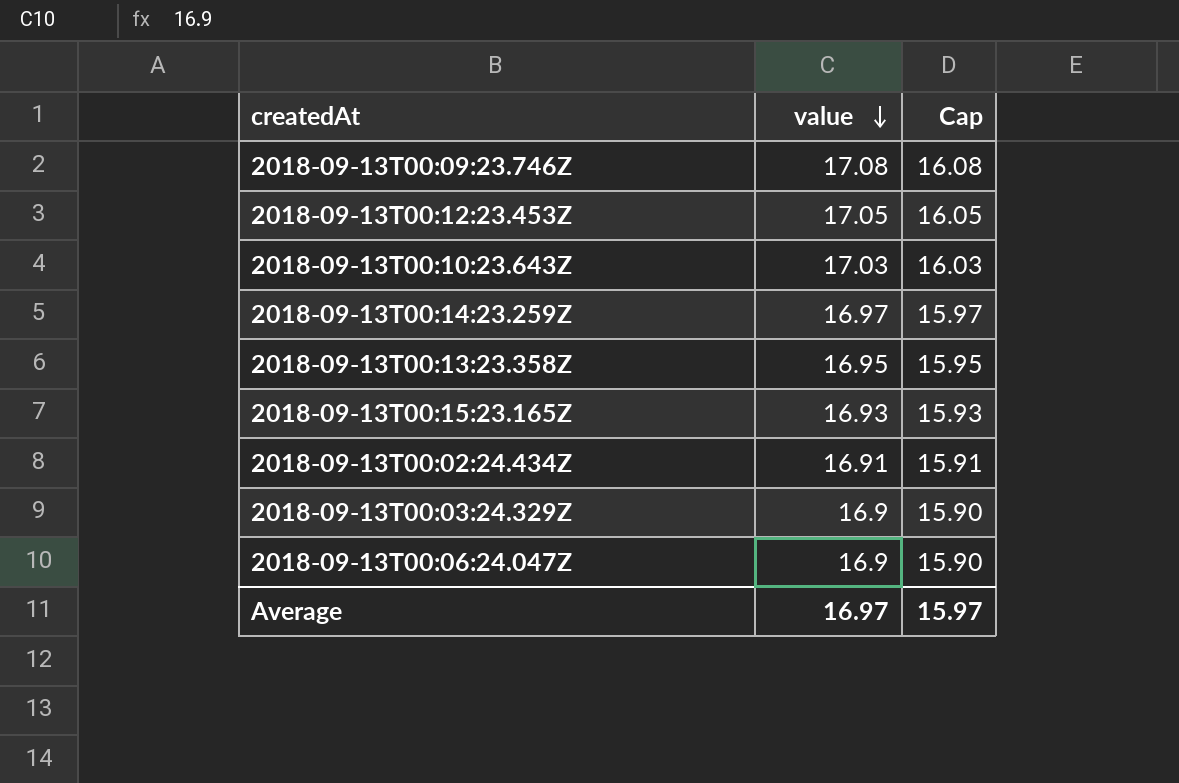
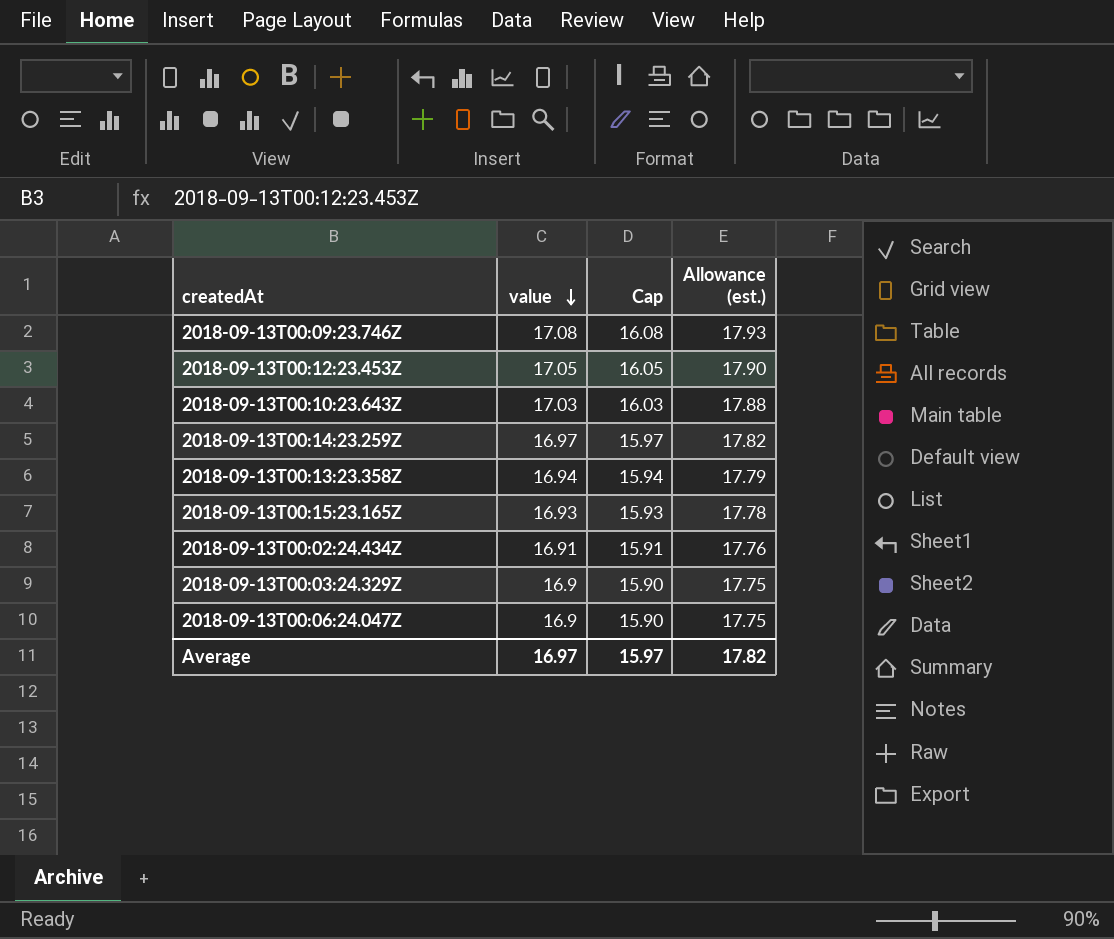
column Allowance (est.) | formula: none -> [value] * 1.05
2018-09-13T00:13:23.358Z | value: 16.95 -> 16.94
2018-09-13T00:13:23.358Z | Cap: 15.95 -> 15.94

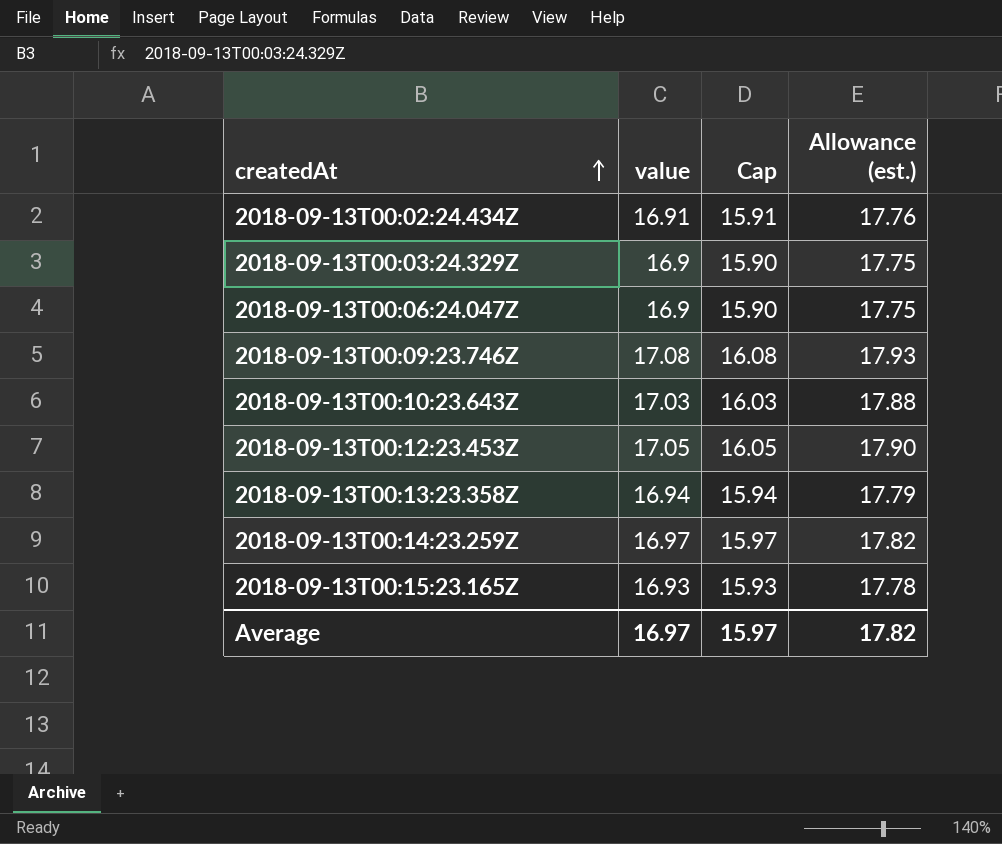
row order: value descending -> createdAt ascending

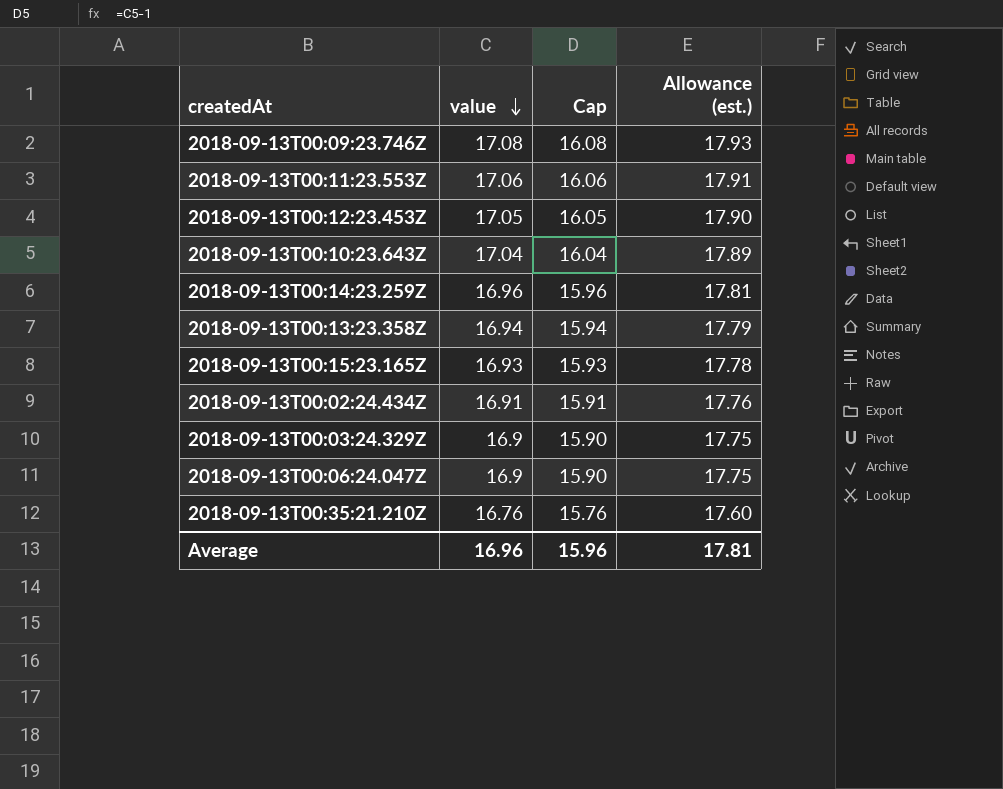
row order: createdAt ascending -> value descending
row 2018-09-13T00:11:23.553Z: none -> 17.06 | 16.06 | 17.91
2018-09-13T00:10:23.643Z | value: 17.03 -> 17.04
2018-09-13T00:10:23.643Z | Cap: 16.03 -> 16.04
2018-09-13T00:10:23.643Z | Allowance (est.): 17.88 -> 17.89
2018-09-13T00:14:23.259Z | value: 16.97 -> 16.96
2018-09-13T00:14:23.259Z | Cap: 15.97 -> 15.96
2018-09-13T00:14:23.259Z | Allowance (est.): 17.82 -> 17.81
row 2018-09-13T00:35:21.210Z: none -> 16.76 | 15.76 | 17.60
Average | value: 16.97 -> 16.96
Average | Cap: 15.97 -> 15.96
Average | Allowance (est.): 17.82 -> 17.81

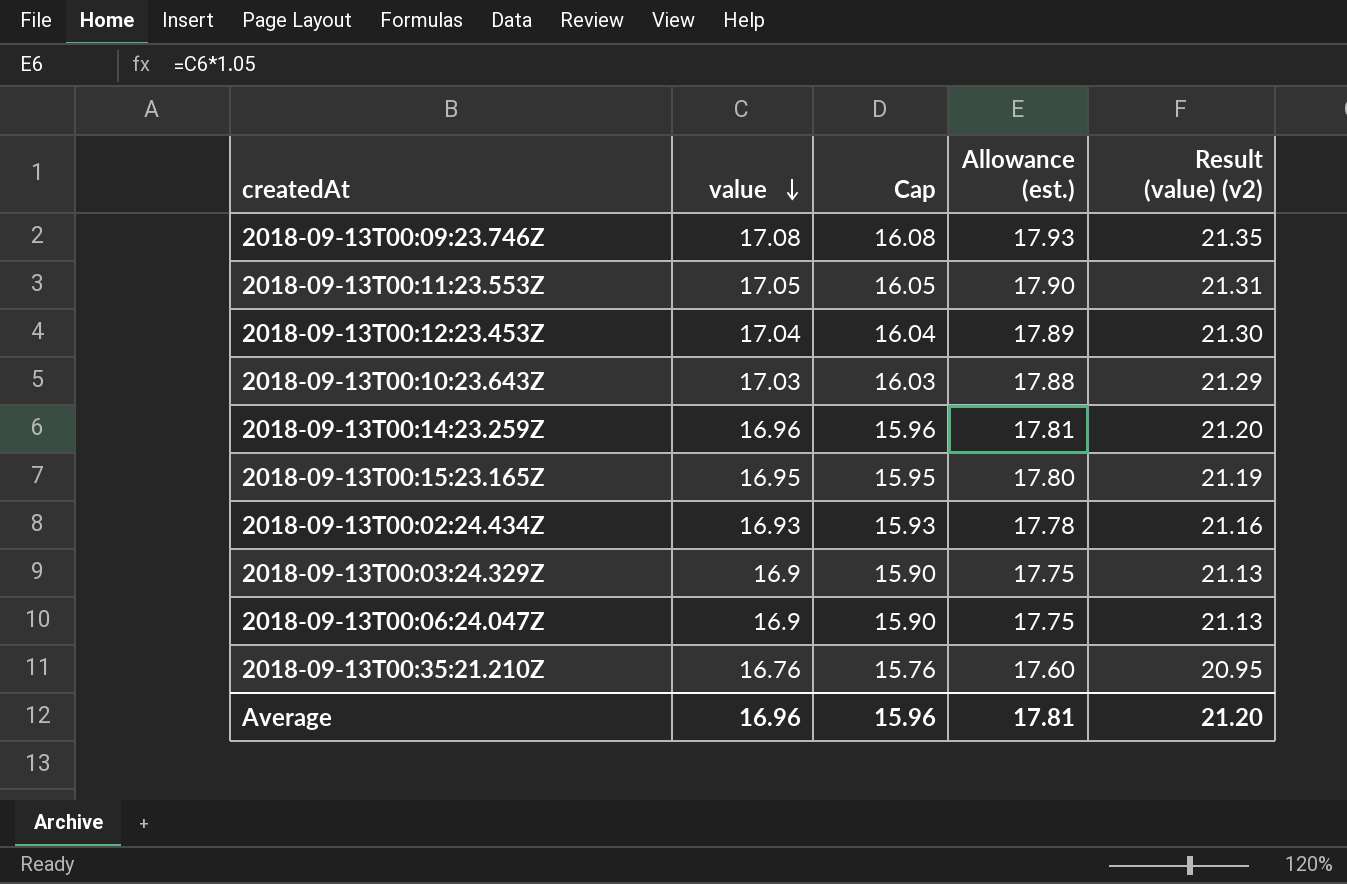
column Result (value) (v2) | formula: none -> [value] * 1.25
row 2018-09-13T00:13:23.358Z: 16.94 | 15.94 | 17.79 -> none
2018-09-13T00:11:23.553Z | value: 17.06 -> 17.05
2018-09-13T00:11:23.553Z | Cap: 16.06 -> 16.05
2018-09-13T00:11:23.553Z | Allowance (est.): 17.91 -> 17.90
2018-09-13T00:12:23.453Z | value: 17.05 -> 17.04
2018-09-13T00:12:23.453Z | Cap: 16.05 -> 16.04
2018-09-13T00:12:23.453Z | Allowance (est.): 17.90 -> 17.89
2018-09-13T00:10:23.643Z | value: 17.04 -> 17.03
2018-09-13T00:10:23.643Z | Cap: 16.04 -> 16.03
2018-09-13T00:10:23.643Z | Allowance (est.): 17.89 -> 17.88
2018-09-13T00:15:23.165Z | value: 16.93 -> 16.95
2018-09-13T00:15:23.165Z | Cap: 15.93 -> 15.95
2018-09-13T00:15:23.165Z | Allowance (est.): 17.78 -> 17.80
2018-09-13T00:02:24.434Z | value: 16.91 -> 16.93
2018-09-13T00:02:24.434Z | Cap: 15.91 -> 15.93
2018-09-13T00:02:24.434Z | Allowance (est.): 17.76 -> 17.78

